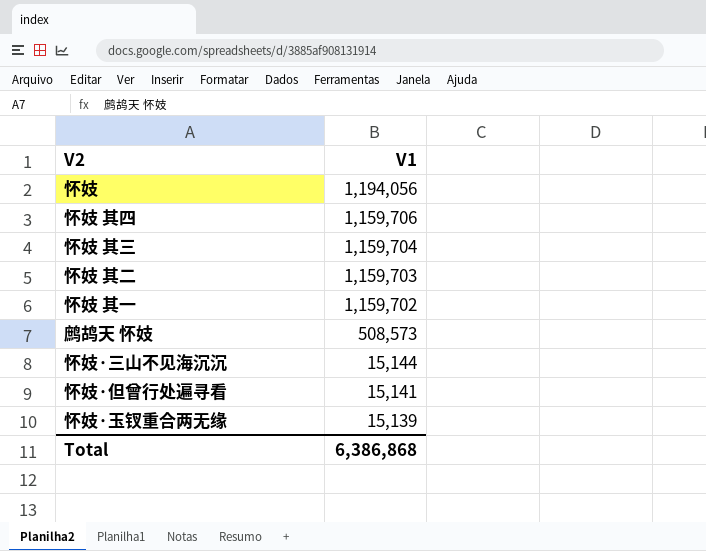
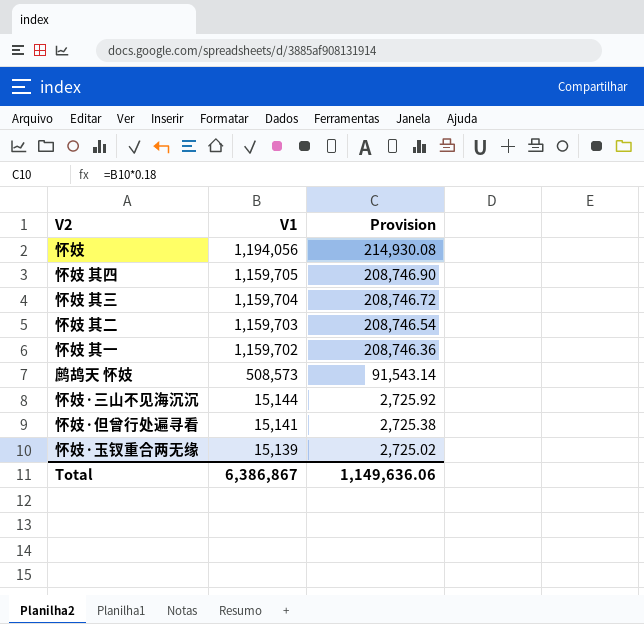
column Provision | formula: none -> [V1] * 0.18
怀妓 其四 | V1: 1,159,706 -> 1,159,705
Total | V1: 6,386,868 -> 6,386,867

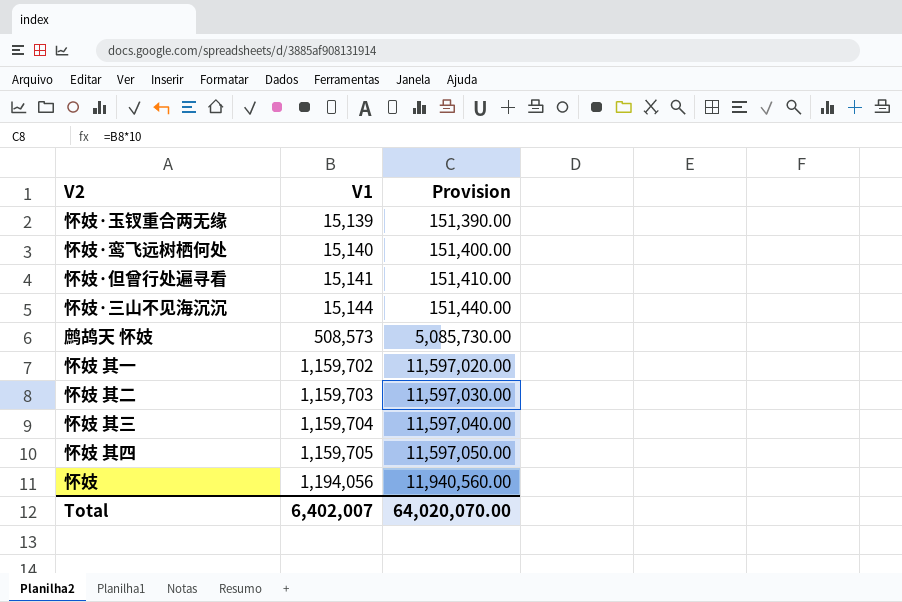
row order: V1 descending -> V1 ascending
column Provision | formula: [V1] * 0.18 -> [V1] * 10
row 怀妓·鸾飞远树栖何处: none -> 15,140 | 151,400.00
Total | V1: 6,386,867 -> 6,402,007
Total | Provision: 1,149,636.06 -> 64,020,070.00

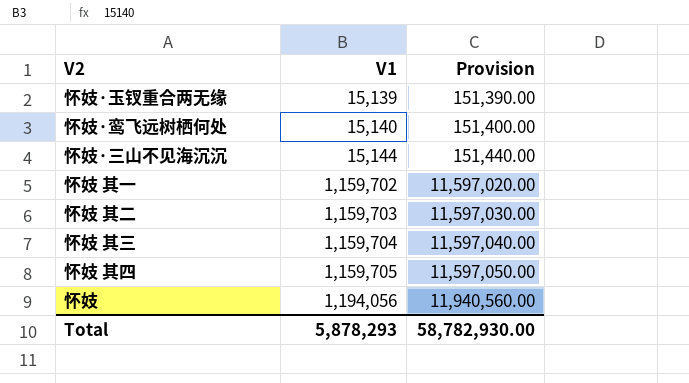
row 怀妓·但曾行处遍寻看: 15,141 | 151,410.00 -> none
row 鹧鸪天 怀妓: 508,573 | 5,085,730.00 -> none
Total | V1: 6,402,007 -> 5,878,293
Total | Provision: 64,020,070.00 -> 58,782,930.00

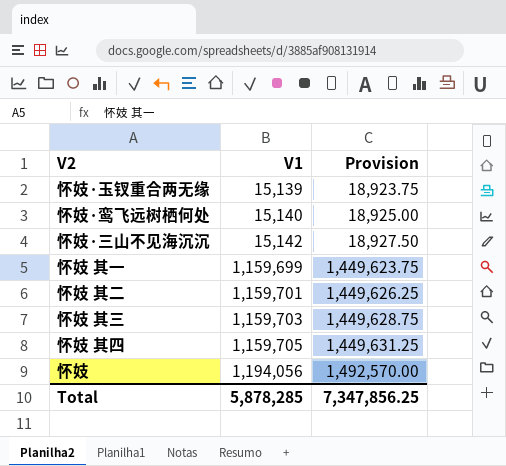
column Provision | formula: [V1] * 10 -> [V1] * 1.25
怀妓·三山不见海沉沉 | V1: 15,144 -> 15,142
怀妓 其一 | V1: 1,159,702 -> 1,159,699
怀妓 其二 | V1: 1,159,703 -> 1,159,701
怀妓 其三 | V1: 1,159,704 -> 1,159,703
Total | V1: 5,878,293 -> 5,878,285
Total | Provision: 58,782,930.00 -> 7,347,856.25

